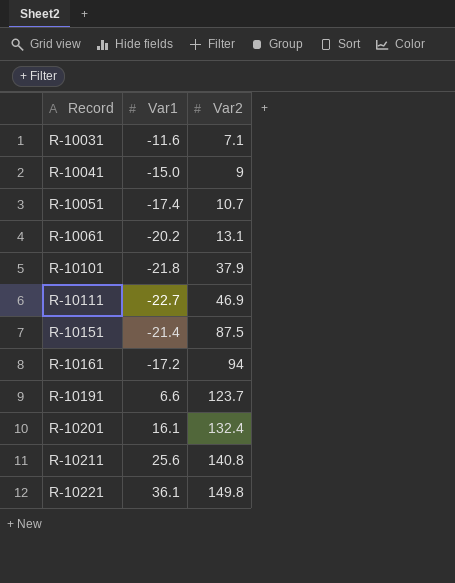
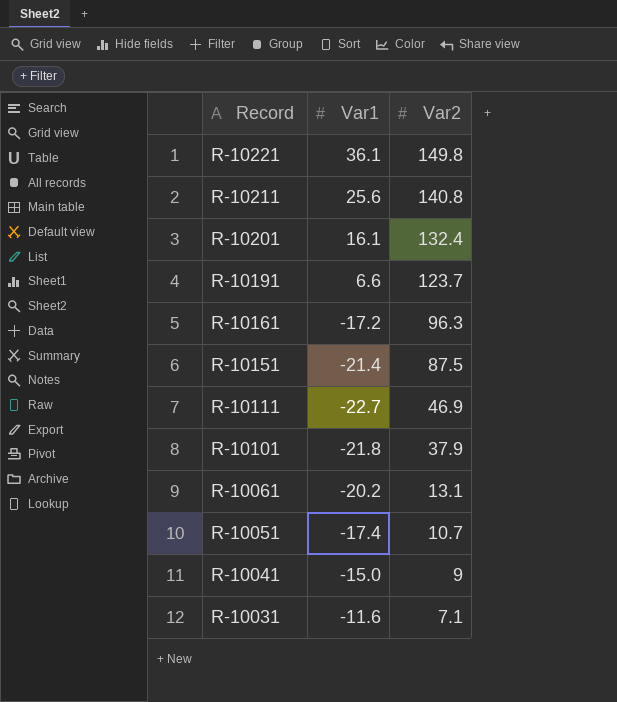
row order: Record ascending -> Record descending
R-10161 | Var2: 94 -> 96.3

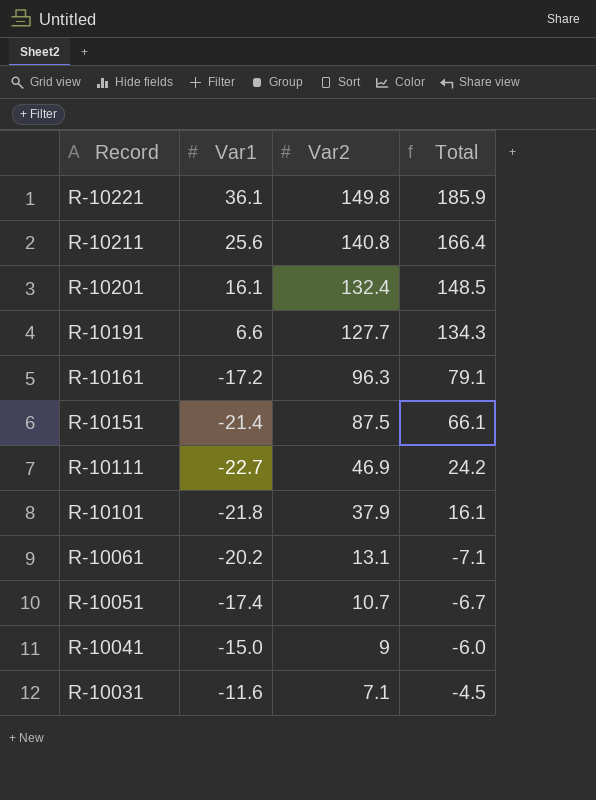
column Total | formula: none -> [Var1] + [Var2]
R-10191 | Var2: 123.7 -> 127.7

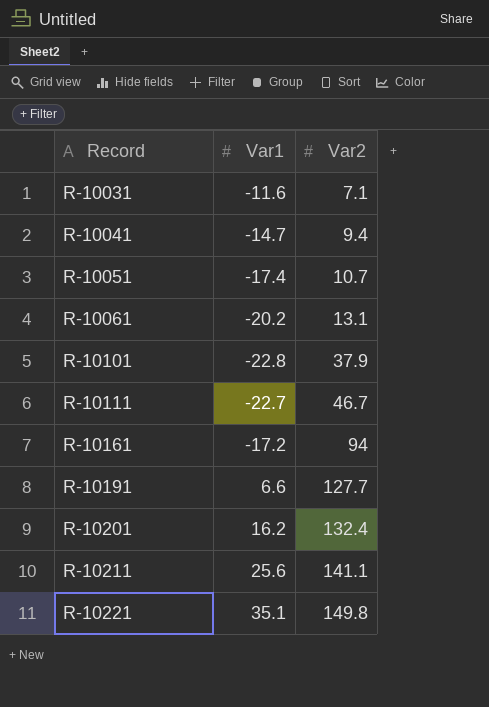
row order: Record descending -> Record ascending
column Total | formula: [Var1] + [Var2] -> none
row R-10151: -21.4 | 87.5 | 66.1 -> none
R-10041 | Var1: -15.0 -> -14.7
R-10041 | Var2: 9 -> 9.4
R-10101 | Var1: -21.8 -> -22.8
R-10111 | Var2: 46.9 -> 46.7
R-10161 | Var2: 96.3 -> 94
R-10201 | Var1: 16.1 -> 16.2
R-10211 | Var2: 140.8 -> 141.1
R-10221 | Var1: 36.1 -> 35.1

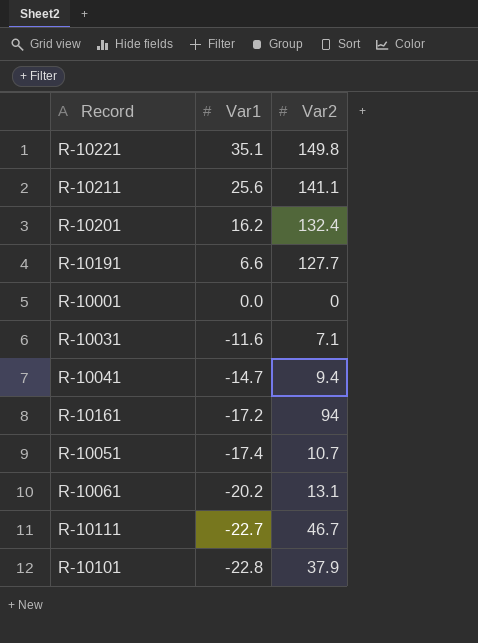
row order: Record ascending -> Var1 descending
row R-10001: none -> 0.0 | 0

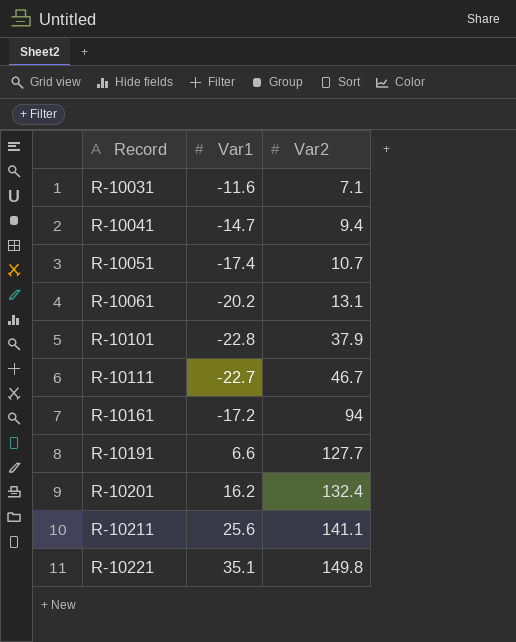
row order: Var1 descending -> Record ascending
row R-10001: 0.0 | 0 -> none

